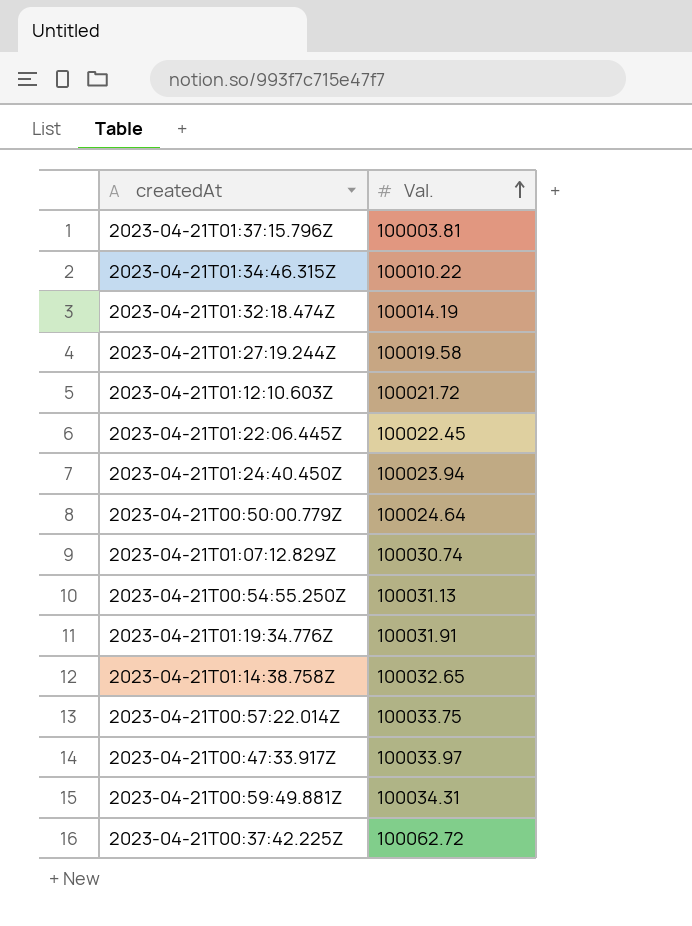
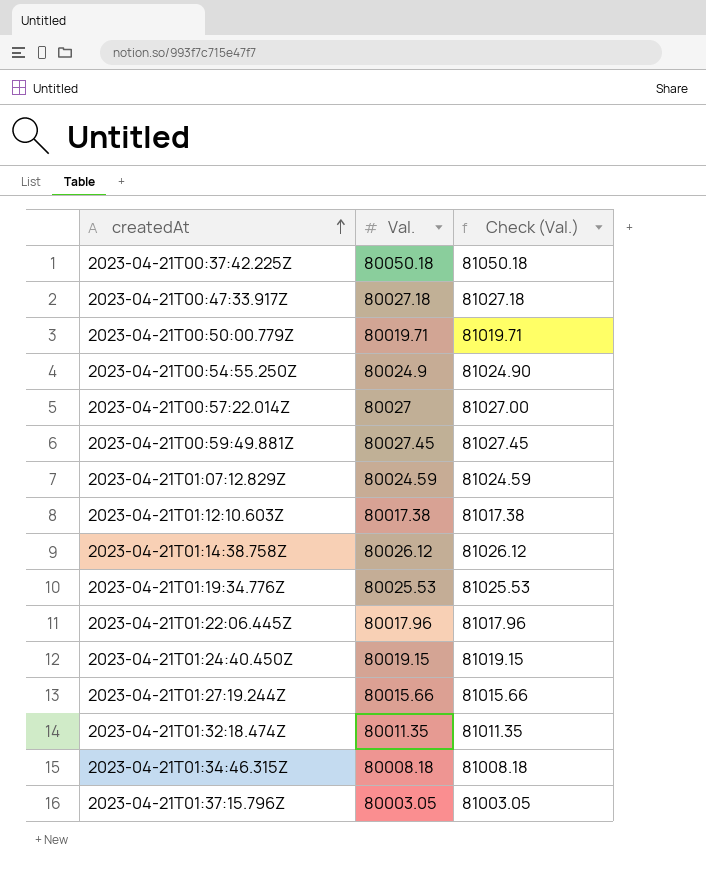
row order: Val. ascending -> createdAt ascending
column Check (Val.) | formula: none -> [Val.] + 1000
2023-04-21T00:37:42.225Z | Val.: 100062.72 -> 80050.18
2023-04-21T00:47:33.917Z | Val.: 100033.97 -> 80027.18
2023-04-21T00:50:00.779Z | Val.: 100024.64 -> 80019.71
2023-04-21T00:54:55.250Z | Val.: 100031.13 -> 80024.9
2023-04-21T00:57:22.014Z | Val.: 100033.75 -> 80027
2023-04-21T00:59:49.881Z | Val.: 100034.31 -> 80027.45
2023-04-21T01:07:12.829Z | Val.: 100030.74 -> 80024.59
2023-04-21T01:12:10.603Z | Val.: 100021.72 -> 80017.38
2023-04-21T01:14:38.758Z | Val.: 100032.65 -> 80026.12
2023-04-21T01:19:34.776Z | Val.: 100031.91 -> 80025.53
2023-04-21T01:22:06.445Z | Val.: 100022.45 -> 80017.96
2023-04-21T01:24:40.450Z | Val.: 100023.94 -> 80019.15
2023-04-21T01:27:19.244Z | Val.: 100019.58 -> 80015.66
2023-04-21T01:32:18.474Z | Val.: 100014.19 -> 80011.35
2023-04-21T01:34:46.315Z | Val.: 100010.22 -> 80008.18
2023-04-21T01:37:15.796Z | Val.: 100003.81 -> 80003.05

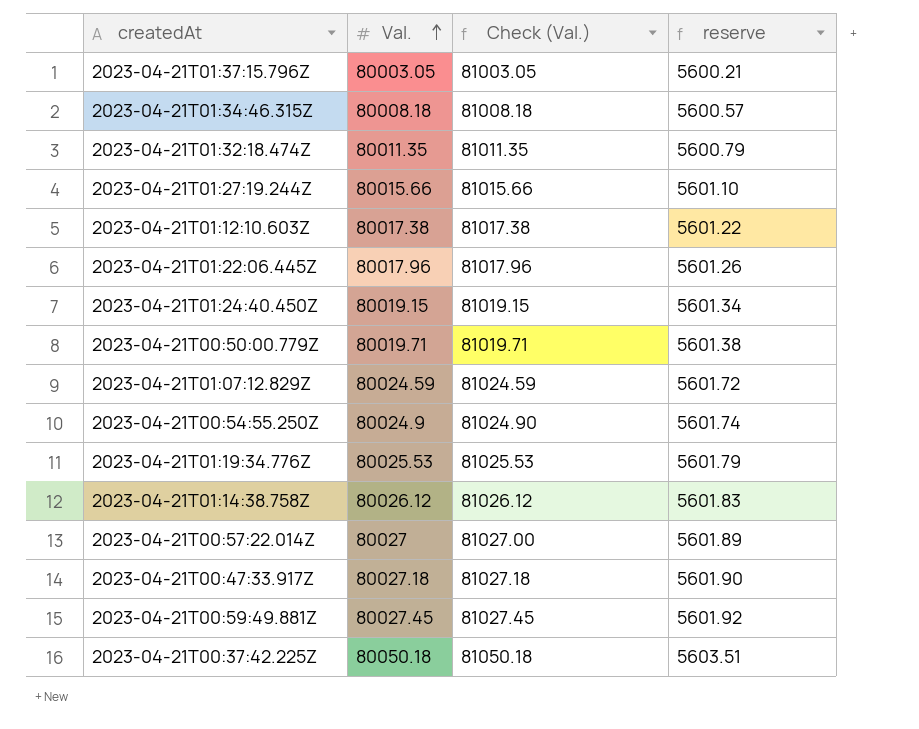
row order: createdAt ascending -> Val. ascending
column reserve | formula: none -> [Val.] * 0.07

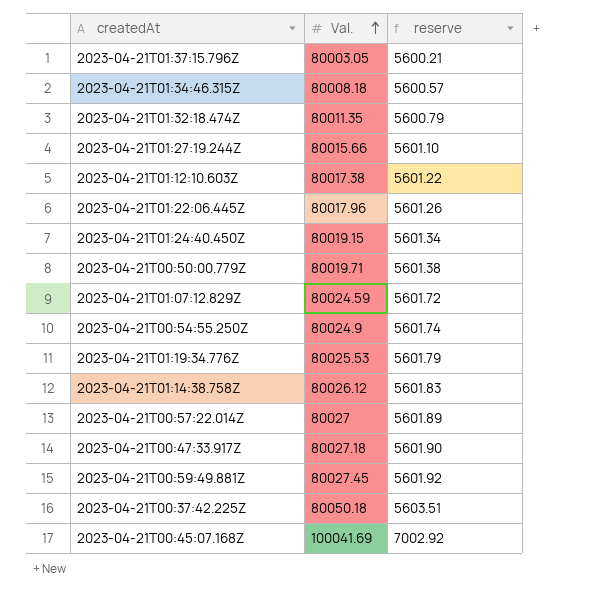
column Check (Val.) | formula: [Val.] + 1000 -> none
row 2023-04-21T00:45:07.168Z: none -> 100041.69 | 7002.92

